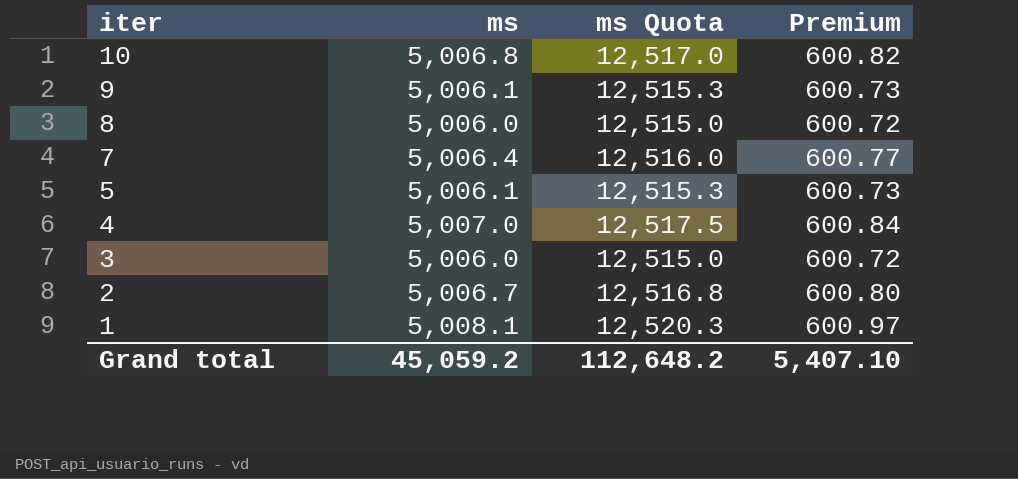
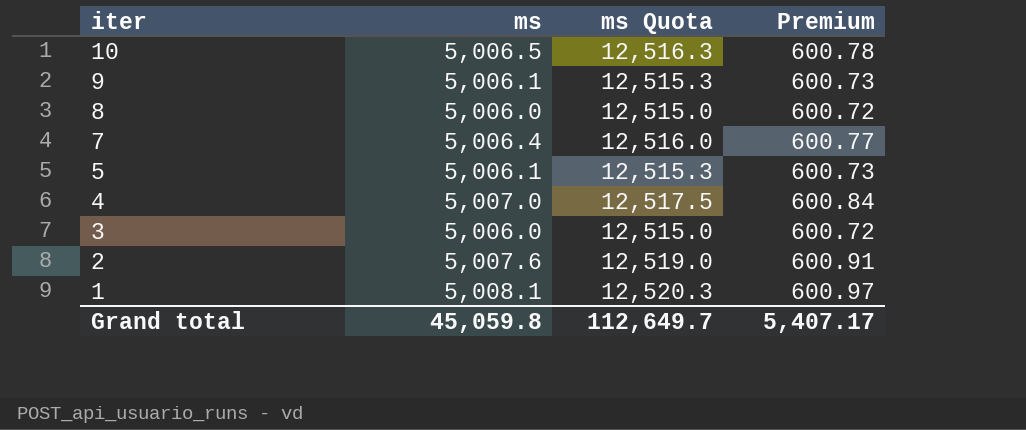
10 | ms: 5,006.8 -> 5,006.5
10 | ms Quota: 12,517.0 -> 12,516.3
10 | Premium: 600.82 -> 600.78
2 | ms: 5,006.7 -> 5,007.6
2 | ms Quota: 12,516.8 -> 12,519.0
2 | Premium: 600.80 -> 600.91
Grand total | ms: 45,059.2 -> 45,059.8
Grand total | ms Quota: 112,648.2 -> 112,649.7
Grand total | Premium: 5,407.10 -> 5,407.17

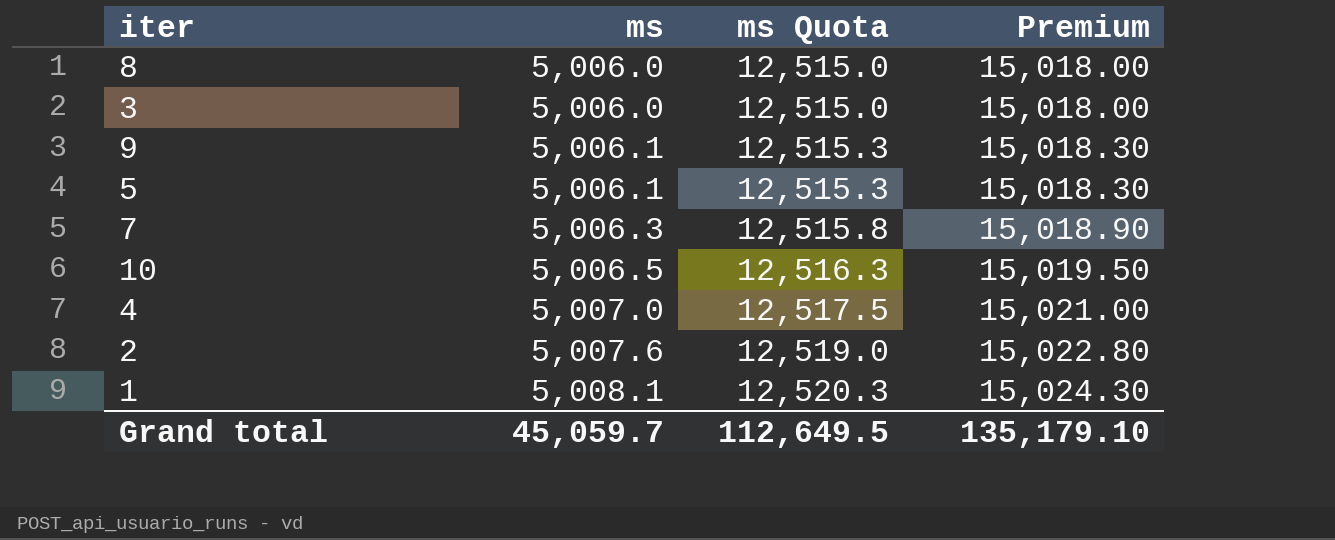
row order: iter descending -> ms ascending
column Premium | formula: [ms] * 0.12 -> [ms] * 3
7 | ms: 5,006.4 -> 5,006.3
7 | ms Quota: 12,516.0 -> 12,515.8
Grand total | ms: 45,059.8 -> 45,059.7
Grand total | ms Quota: 112,649.7 -> 112,649.5
Grand total | Premium: 5,407.17 -> 135,179.10

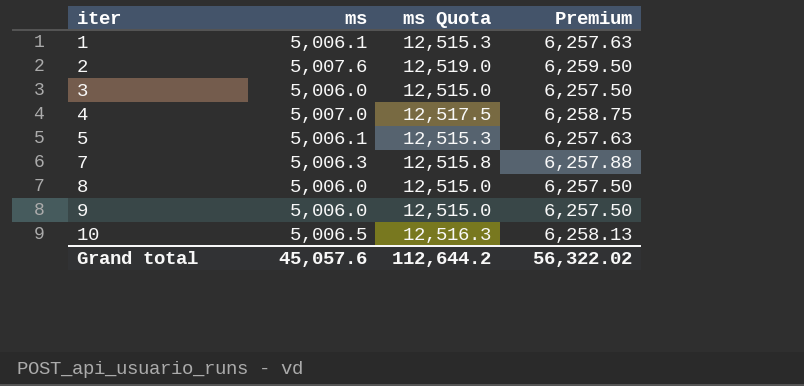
row order: ms ascending -> iter ascending
column Premium | formula: [ms] * 3 -> [ms] * 1.25
1 | ms: 5,008.1 -> 5,006.1
1 | ms Quota: 12,520.3 -> 12,515.3
9 | ms: 5,006.1 -> 5,006.0
9 | ms Quota: 12,515.3 -> 12,515.0
Grand total | ms: 45,059.7 -> 45,057.6
Grand total | ms Quota: 112,649.5 -> 112,644.2
Grand total | Premium: 135,179.10 -> 56,322.02

